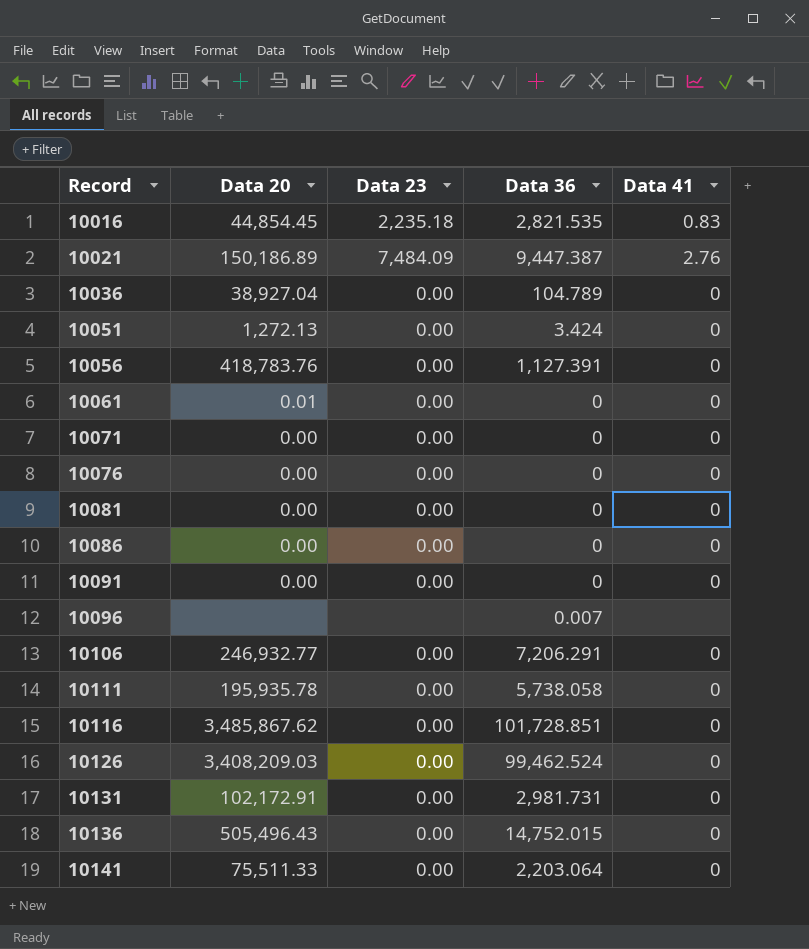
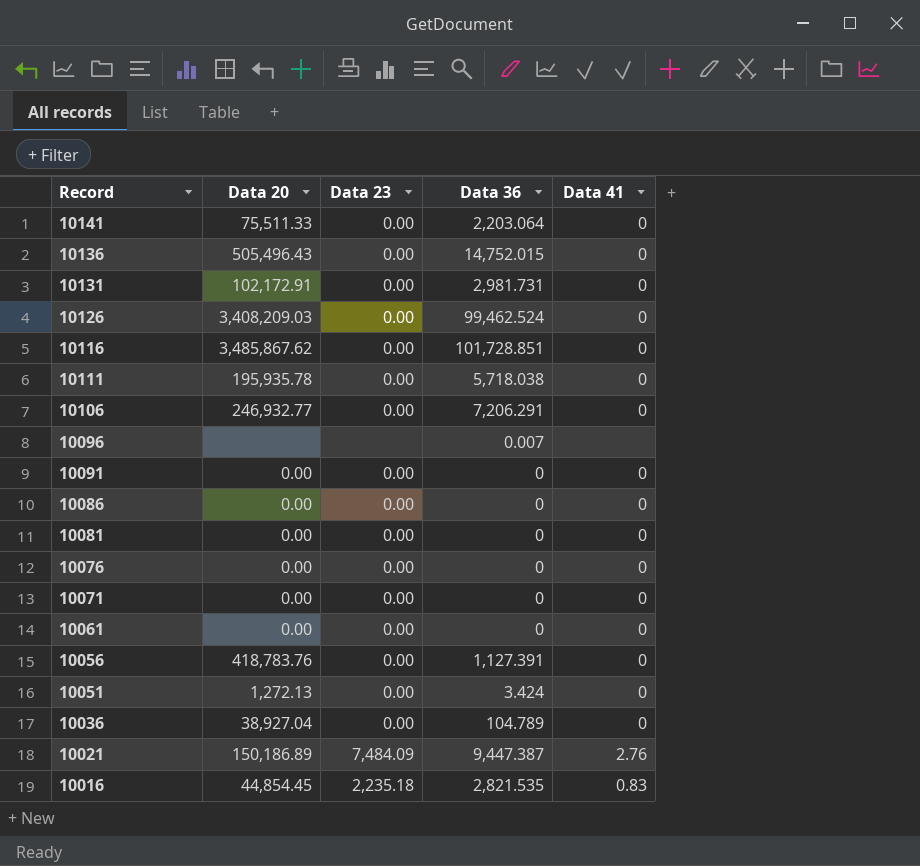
row order: Record ascending -> Record descending
10111 | Data 36: 5,738.058 -> 5,718.038
10061 | Data 20: 0.01 -> 0.00

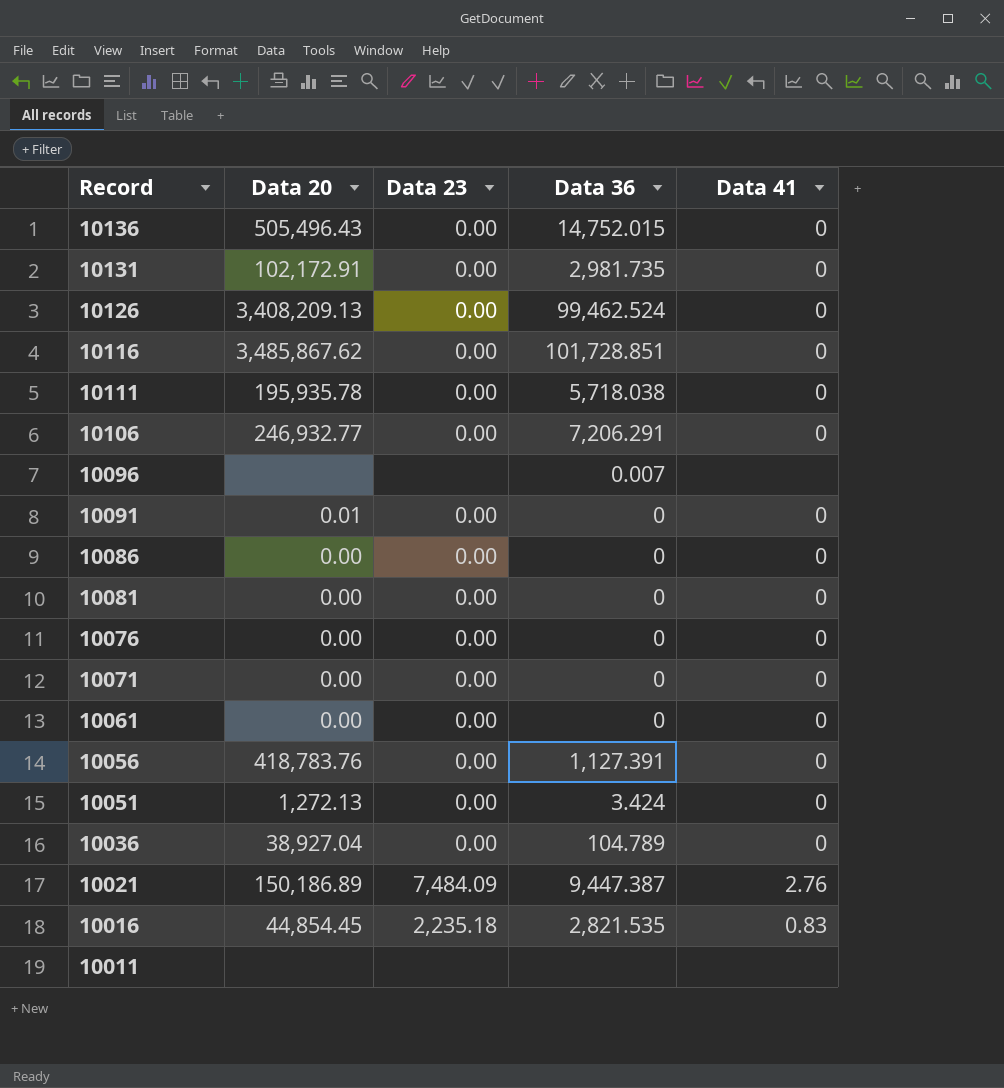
row 10141: 75,511.33 | 0.00 | 2,203.064 | 0 -> none
10131 | Data 36: 2,981.731 -> 2,981.735
10126 | Data 20: 3,408,209.03 -> 3,408,209.13
10091 | Data 20: 0.00 -> 0.01
row 10011: none -> none | none | none | none

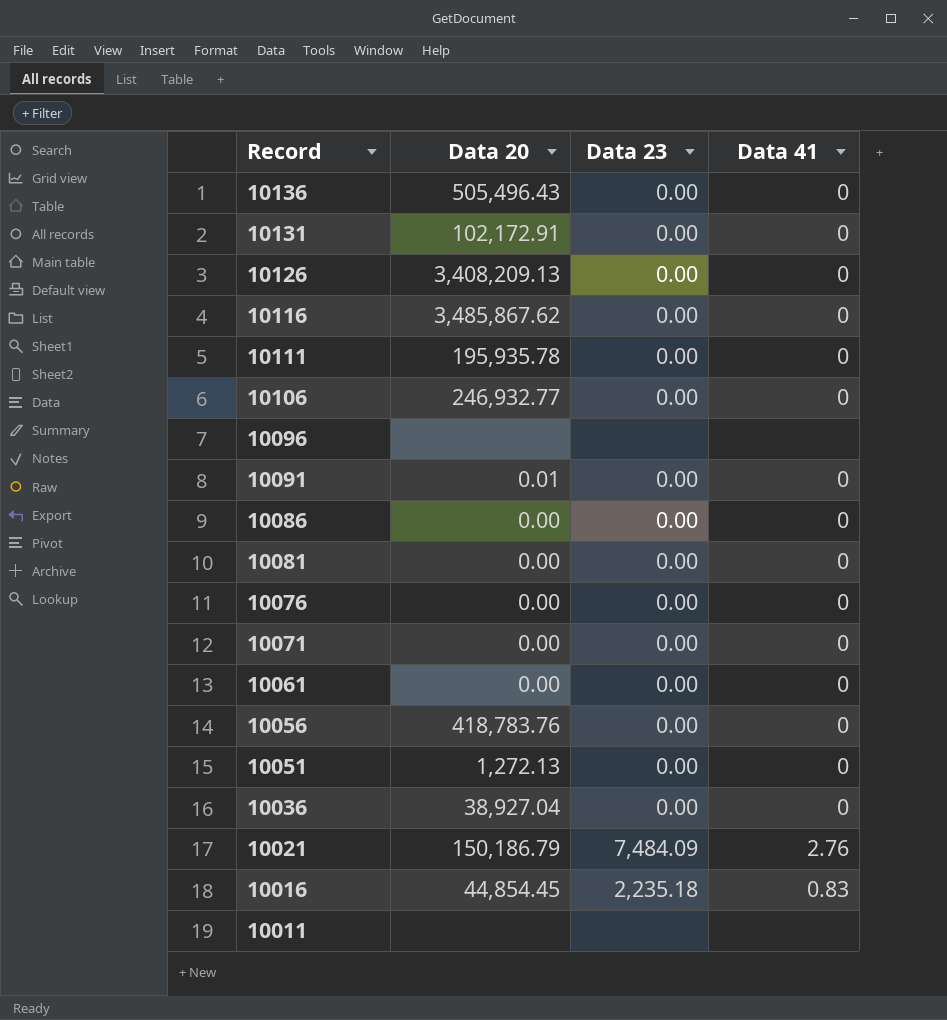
column Data 36 | position: 4 -> none
10021 | Data 20: 150,186.89 -> 150,186.79

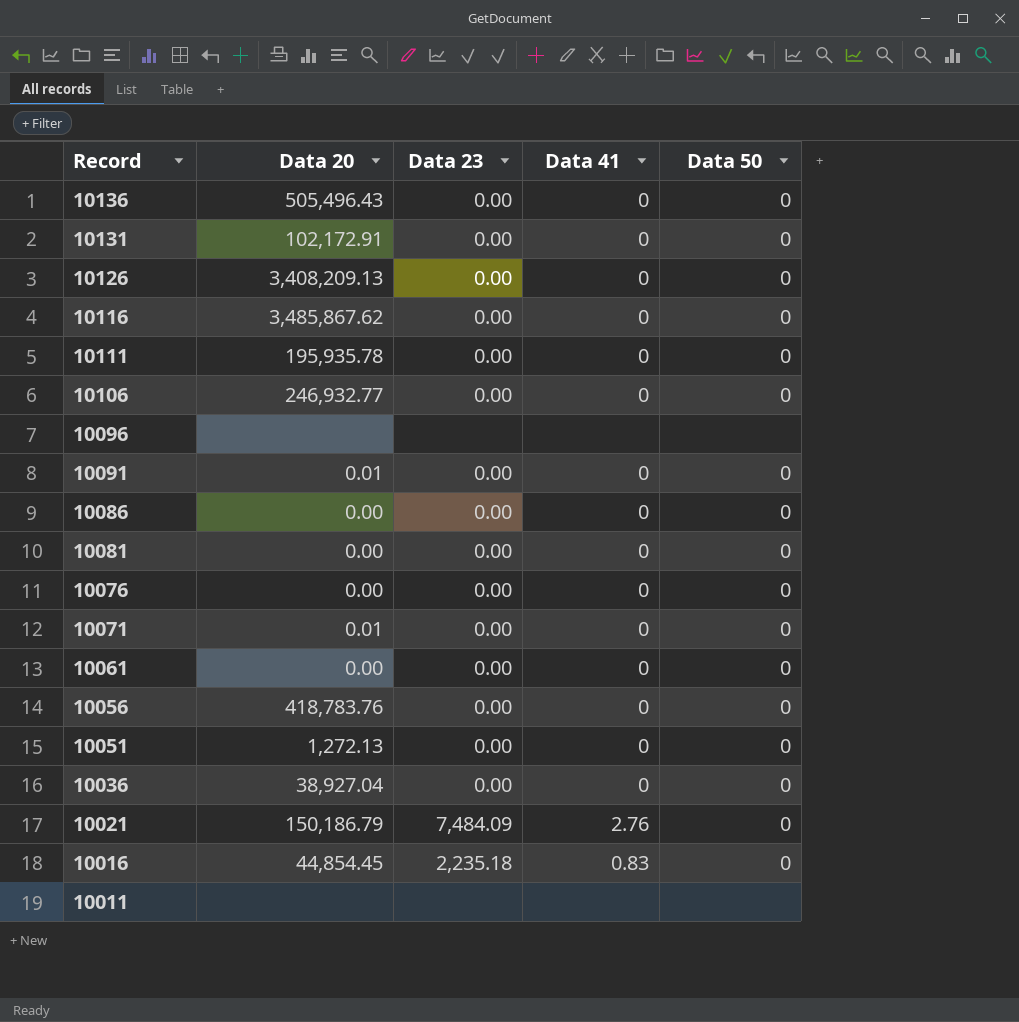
column Data 50 | position: none -> 5
10071 | Data 20: 0.00 -> 0.01

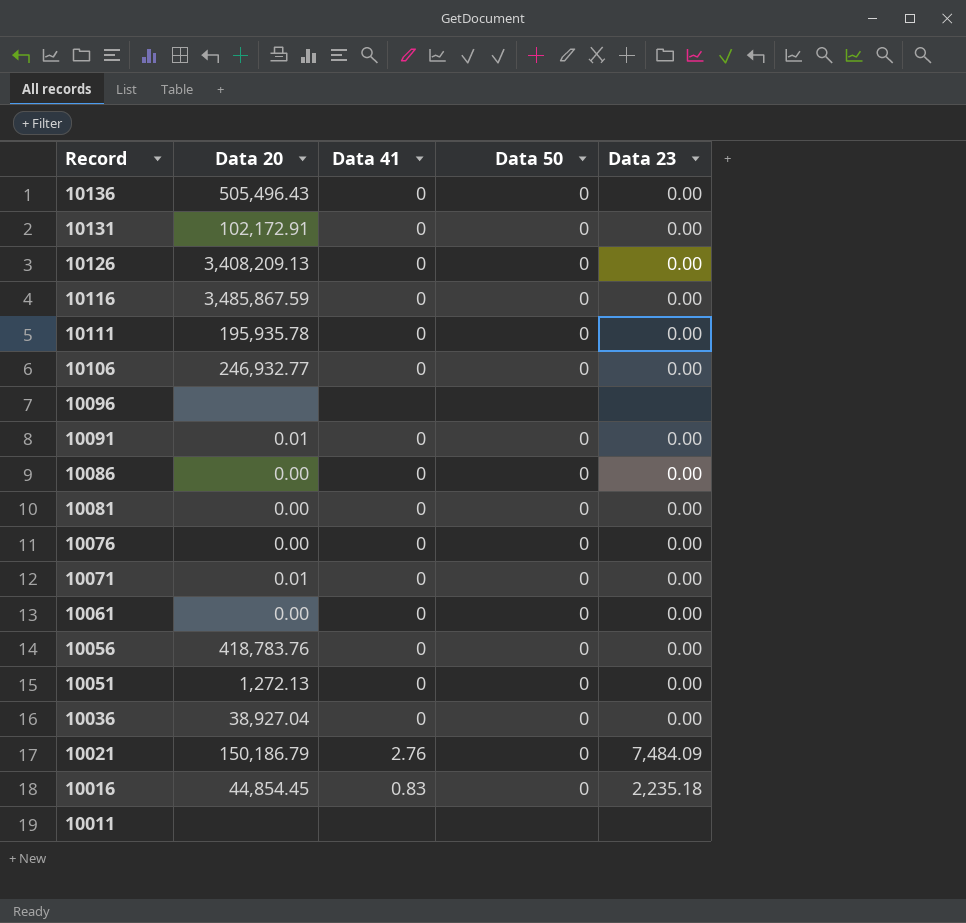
column Data 23 | position: 3 -> 5
10116 | Data 20: 3,485,867.62 -> 3,485,867.59

